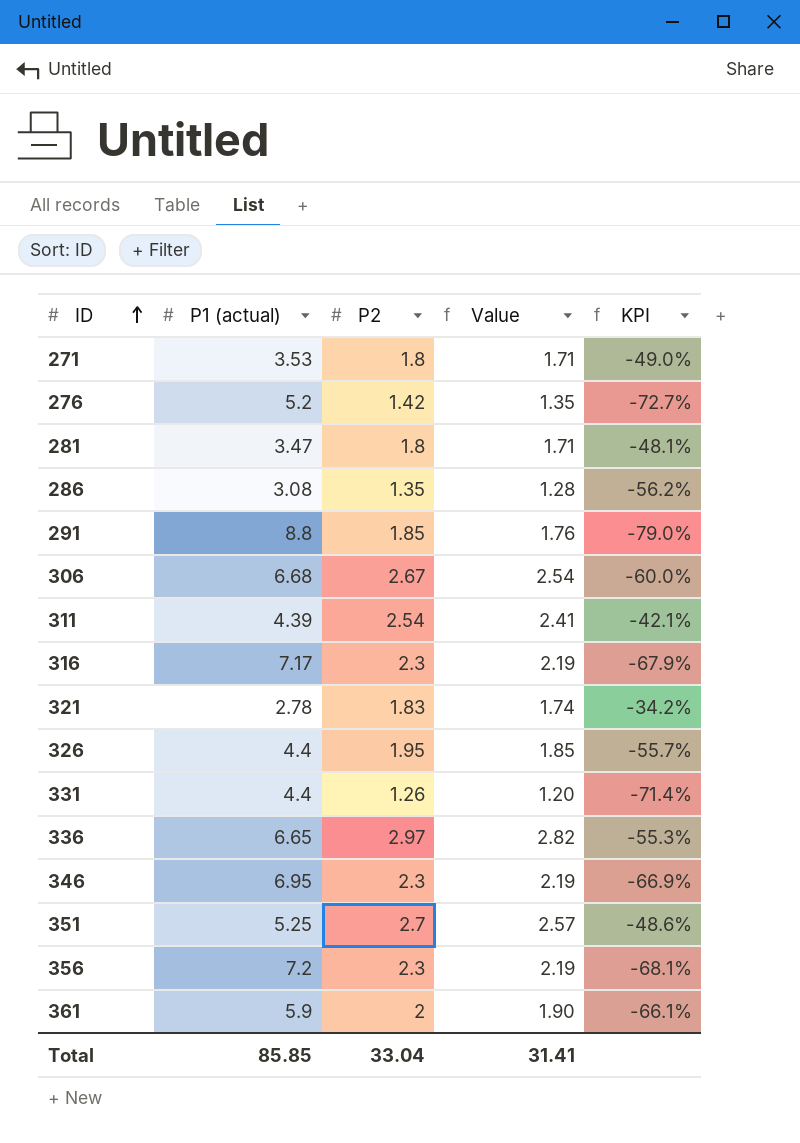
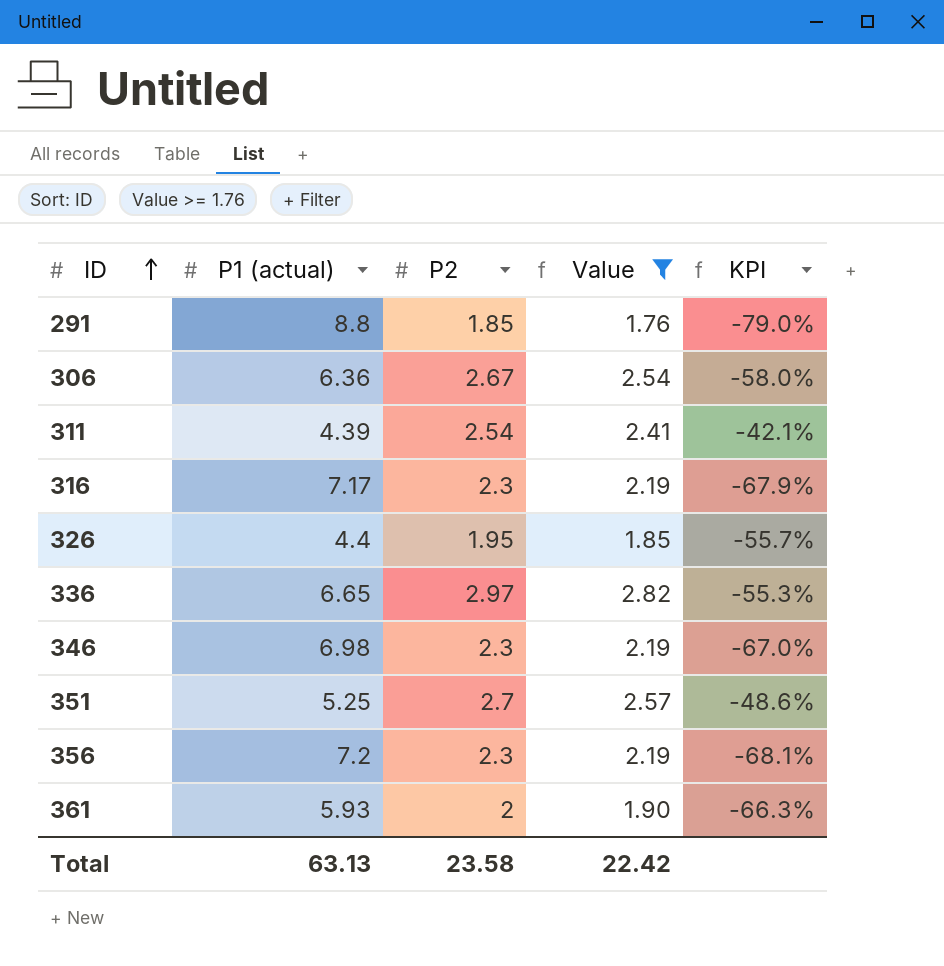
filter: none -> Value >= 1.76
306 | P1 (actual): 6.68 -> 6.36
306 | KPI: -60.0% -> -58.0%
346 | P1 (actual): 6.95 -> 6.98
346 | KPI: -66.9% -> -67.0%
361 | P1 (actual): 5.9 -> 5.93
361 | KPI: -66.1% -> -66.3%
Total | P1 (actual): 85.85 -> 63.13
Total | P2: 33.04 -> 23.58
Total | Value: 31.41 -> 22.42

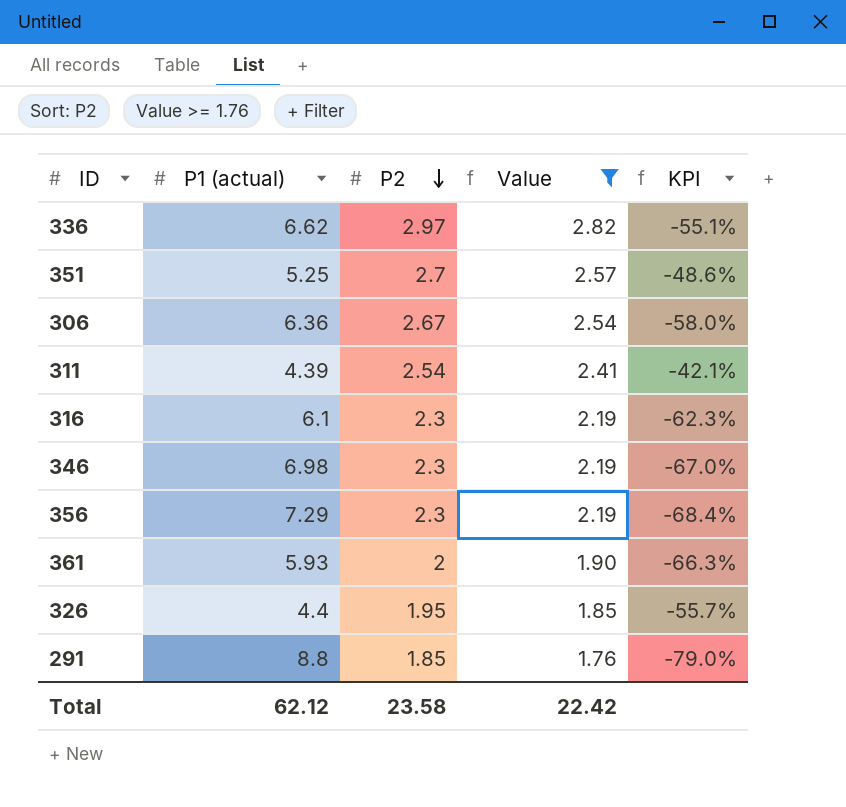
row order: ID ascending -> P2 descending
336 | P1 (actual): 6.65 -> 6.62
336 | KPI: -55.3% -> -55.1%
316 | P1 (actual): 7.17 -> 6.1
316 | KPI: -67.9% -> -62.3%
356 | P1 (actual): 7.2 -> 7.29
356 | KPI: -68.1% -> -68.4%
Total | P1 (actual): 63.13 -> 62.12

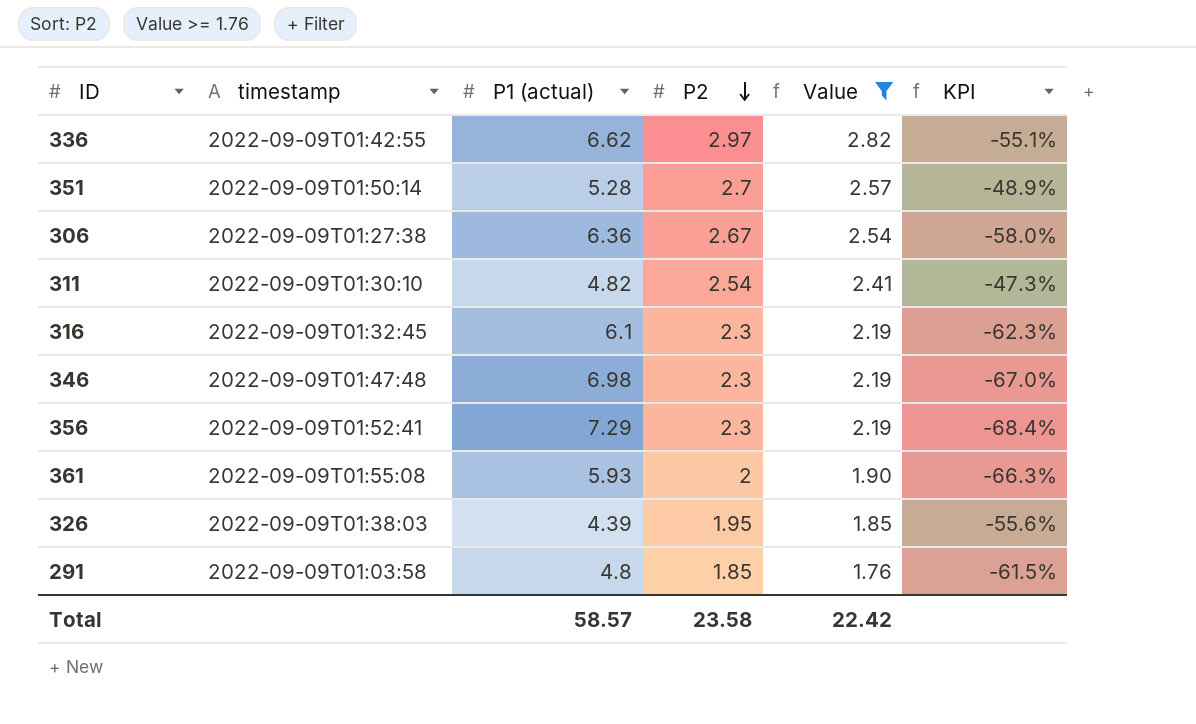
column timestamp | position: none -> 2
351 | P1 (actual): 5.25 -> 5.28
351 | KPI: -48.6% -> -48.9%
311 | P1 (actual): 4.39 -> 4.82
311 | KPI: -42.1% -> -47.3%
326 | P1 (actual): 4.4 -> 4.39
326 | KPI: -55.7% -> -55.6%
291 | P1 (actual): 8.8 -> 4.8
291 | KPI: -79.0% -> -61.5%
Total | P1 (actual): 62.12 -> 58.57

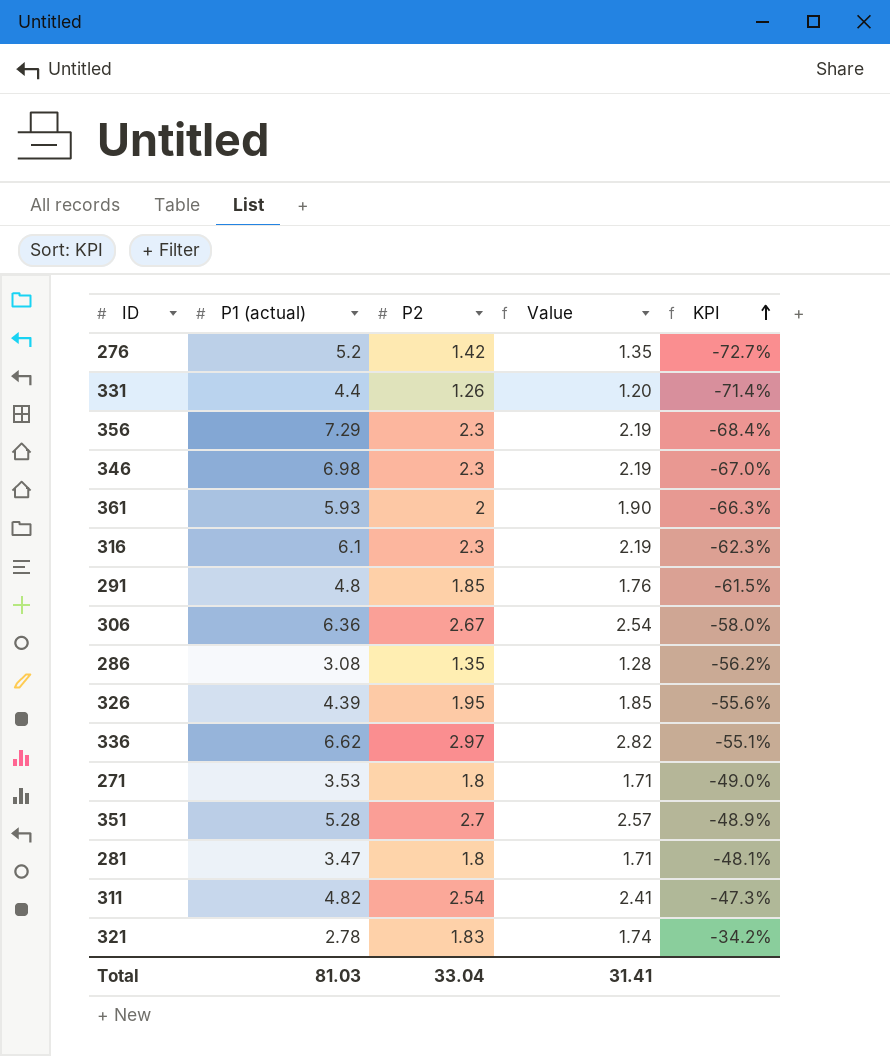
filter: Value >= 1.76 -> none
row order: P2 descending -> KPI ascending
column timestamp | position: 2 -> none
Total | P1 (actual): 58.57 -> 81.03
Total | P2: 23.58 -> 33.04
Total | Value: 22.42 -> 31.41

